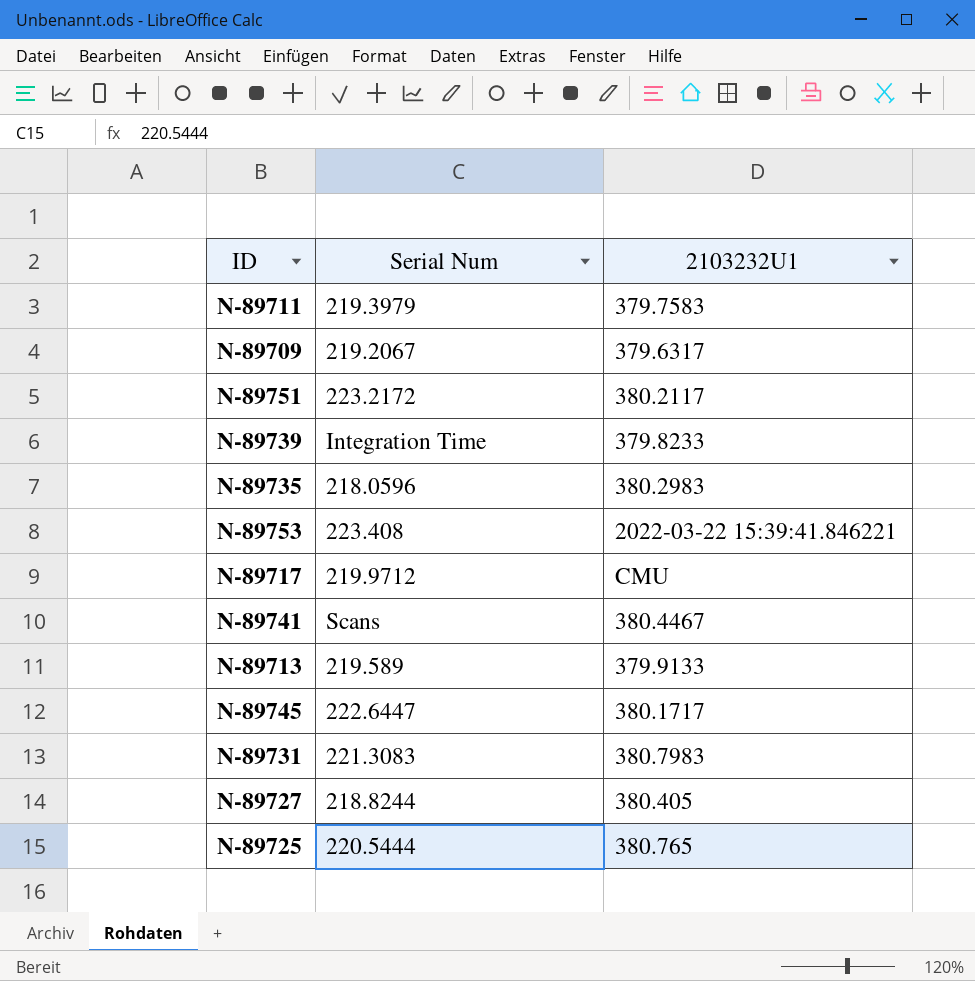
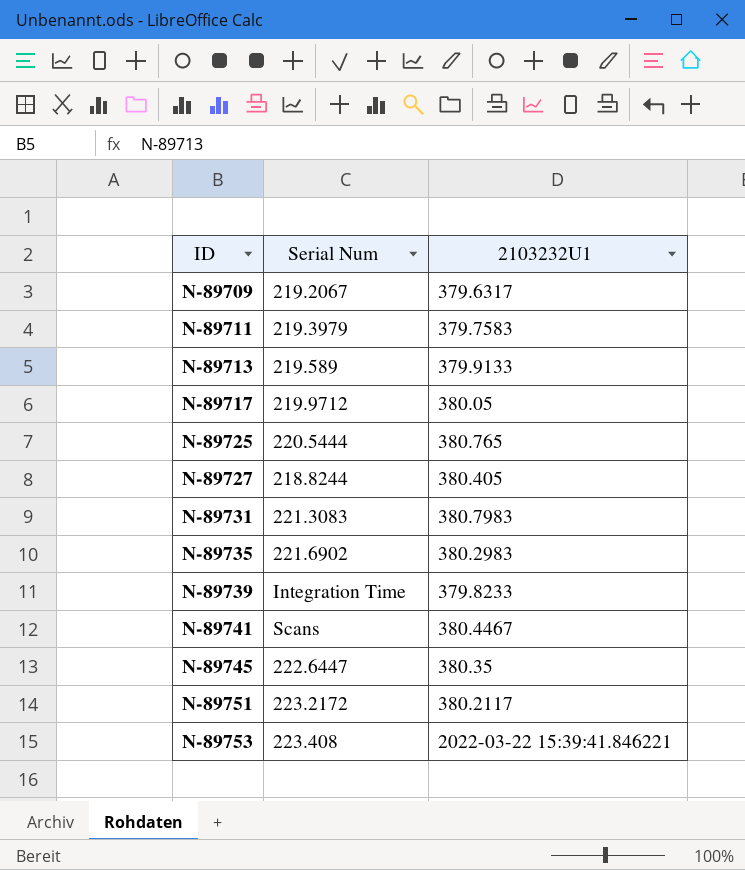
row order: none -> ID ascending
N-89717 | 2103232U1: CMU -> 380.05
N-89735 | Serial Num: 218.0596 -> 221.6902
N-89745 | 2103232U1: 380.1717 -> 380.35

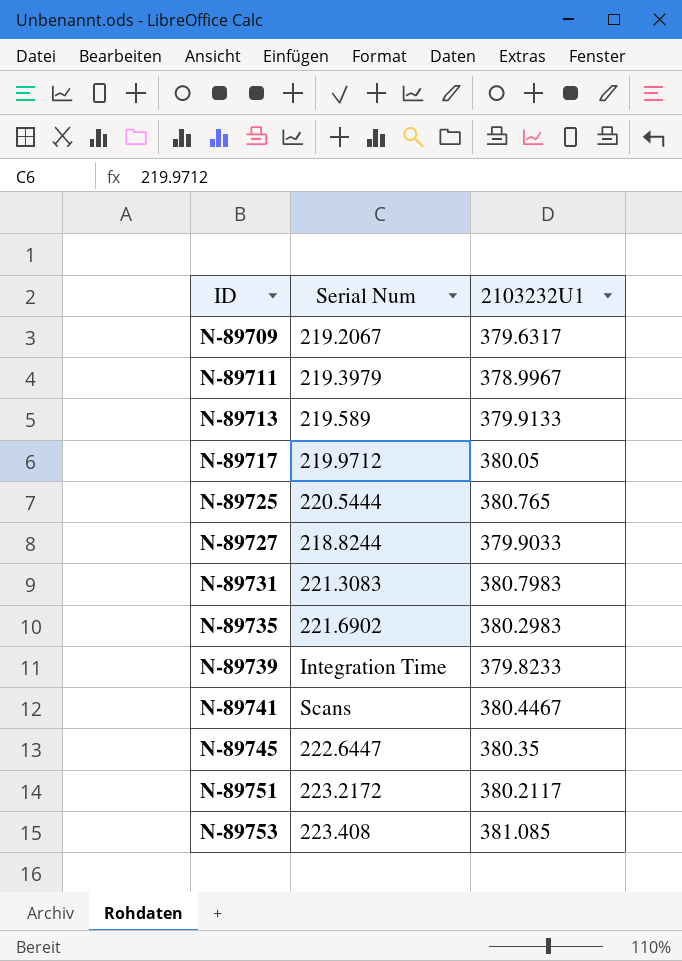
N-89711 | 2103232U1: 379.7583 -> 378.9967
N-89727 | 2103232U1: 380.405 -> 379.9033
N-89753 | 2103232U1: 2022-03-22 15:39:41.846221 -> 381.085

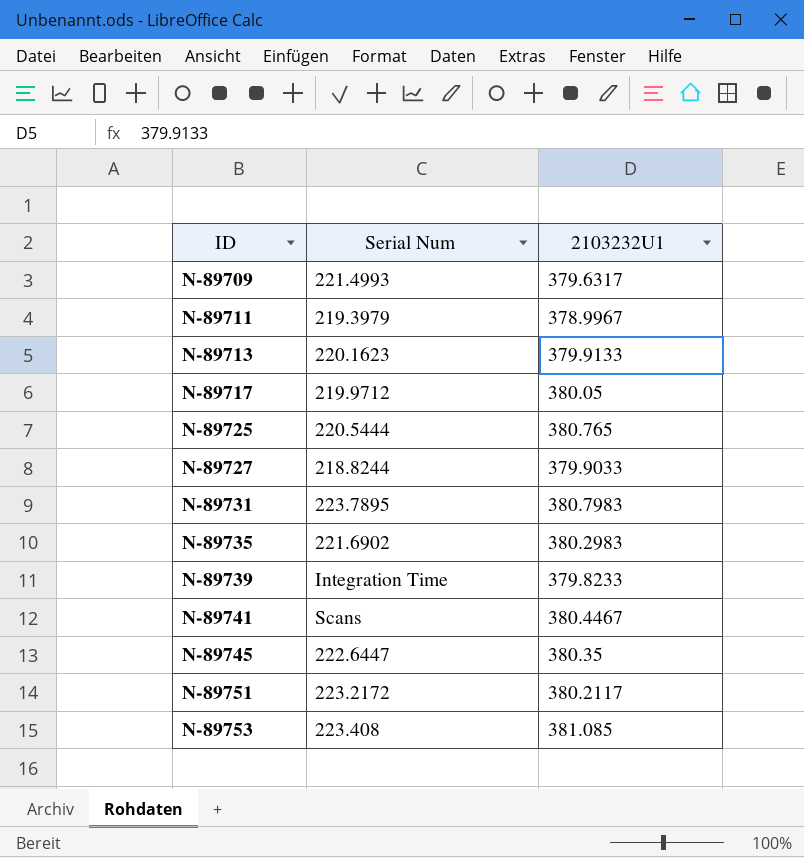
N-89709 | Serial Num: 219.2067 -> 221.4993
N-89713 | Serial Num: 219.589 -> 220.1623
N-89731 | Serial Num: 221.3083 -> 223.7895

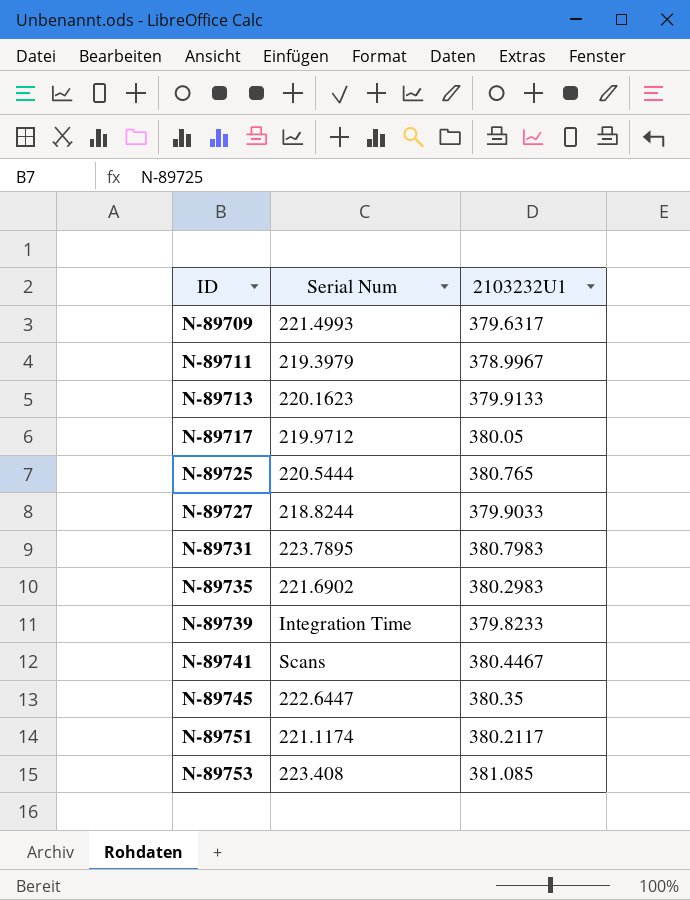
N-89751 | Serial Num: 223.2172 -> 221.1174

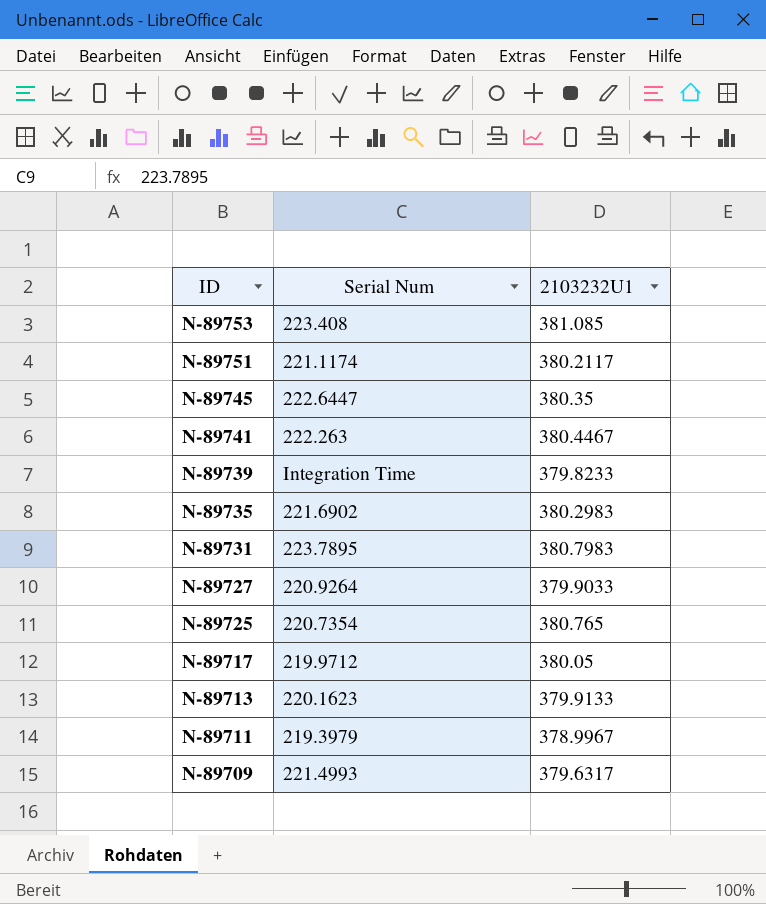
row order: ID ascending -> ID descending
N-89741 | Serial Num: Scans -> 222.263
N-89727 | Serial Num: 218.8244 -> 220.9264
N-89725 | Serial Num: 220.5444 -> 220.7354

